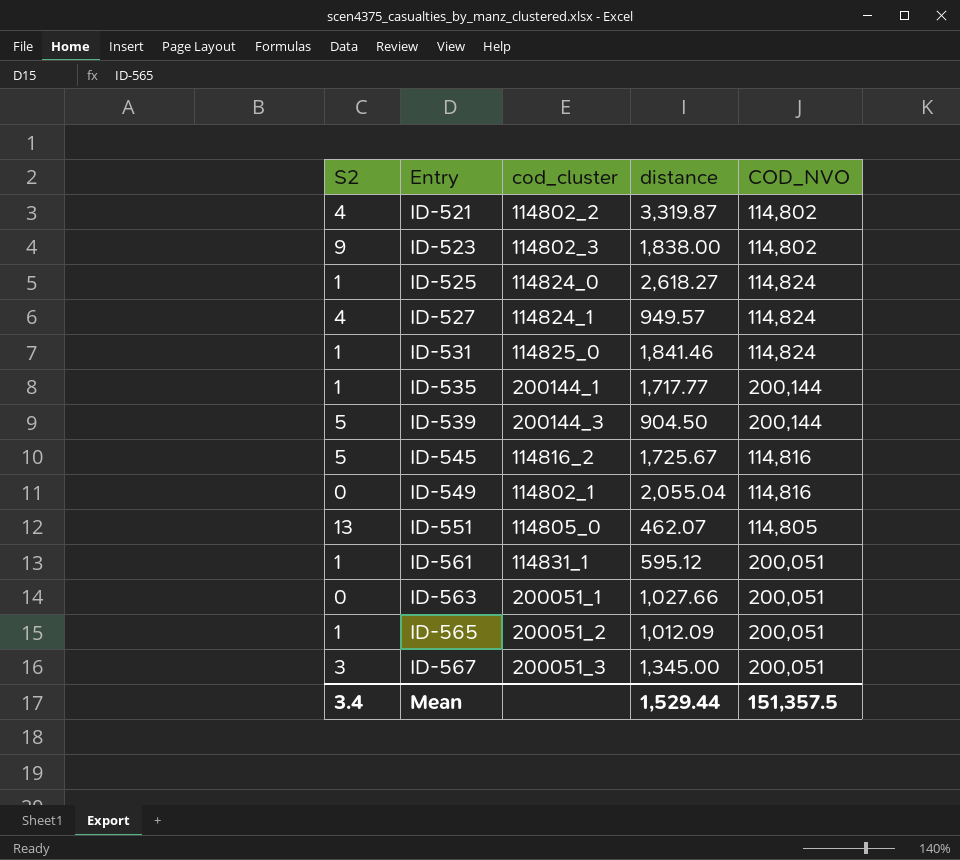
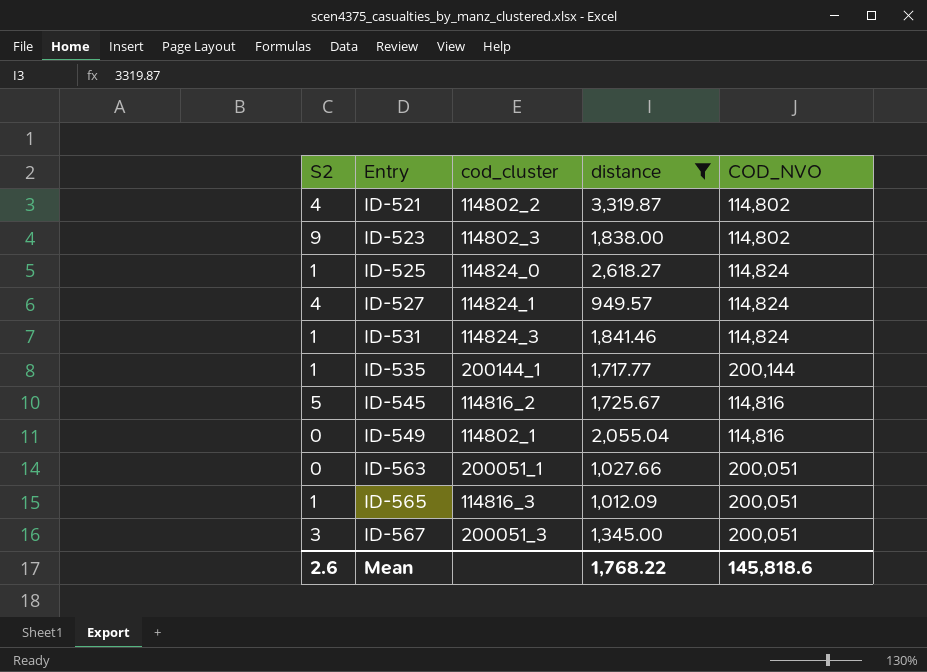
filter: none -> distance >= 949.57
ID-531 | cod_cluster: 114825_0 -> 114824_3
ID-565 | cod_cluster: 200051_2 -> 114816_3
Mean | S2: 3.4 -> 2.6
Mean | distance: 1,529.44 -> 1,768.22
Mean | COD_NVO: 151,357.5 -> 145,818.6

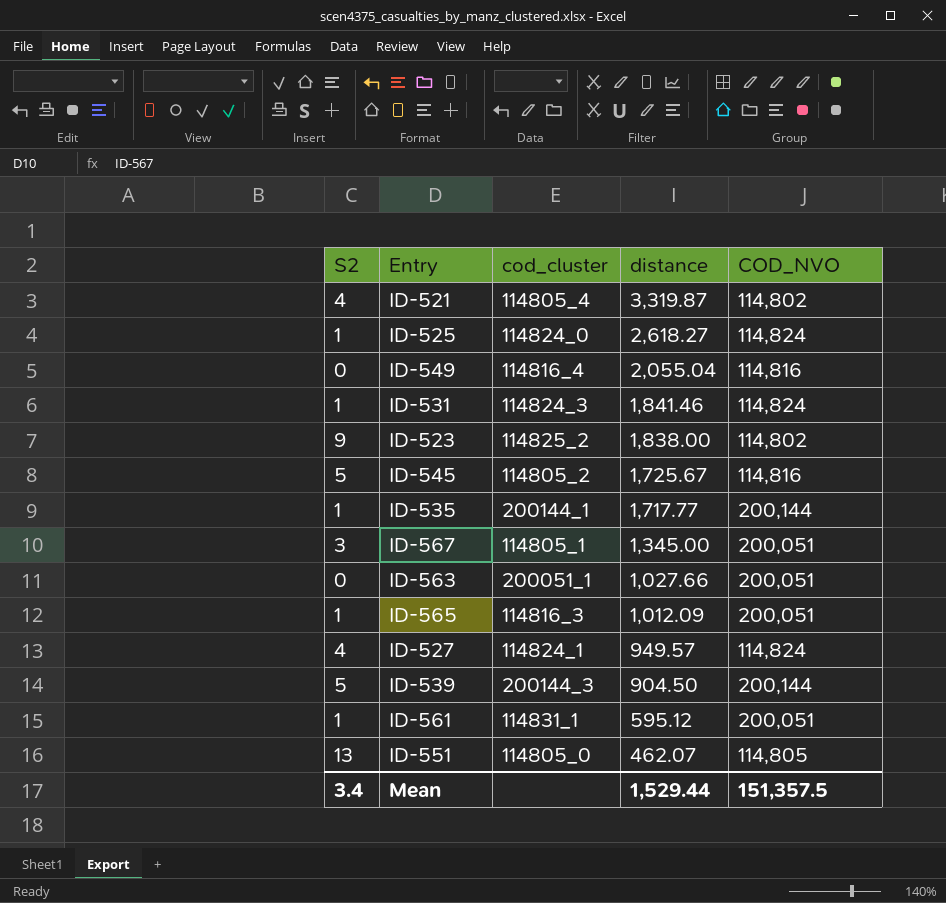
filter: distance >= 949.57 -> none
row order: Entry ascending -> distance descending
ID-521 | cod_cluster: 114802_2 -> 114805_4
ID-549 | cod_cluster: 114802_1 -> 114816_4
ID-523 | cod_cluster: 114802_3 -> 114825_2
ID-545 | cod_cluster: 114816_2 -> 114805_2
ID-567 | cod_cluster: 200051_3 -> 114805_1
Mean | S2: 2.6 -> 3.4
Mean | distance: 1,768.22 -> 1,529.44
Mean | COD_NVO: 145,818.6 -> 151,357.5

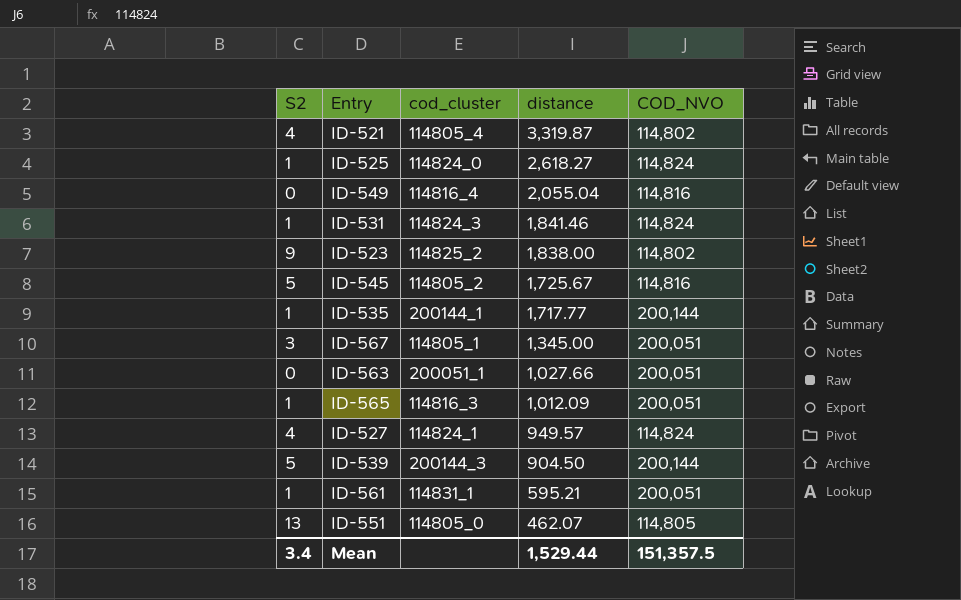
ID-561 | distance: 595.12 -> 595.21

